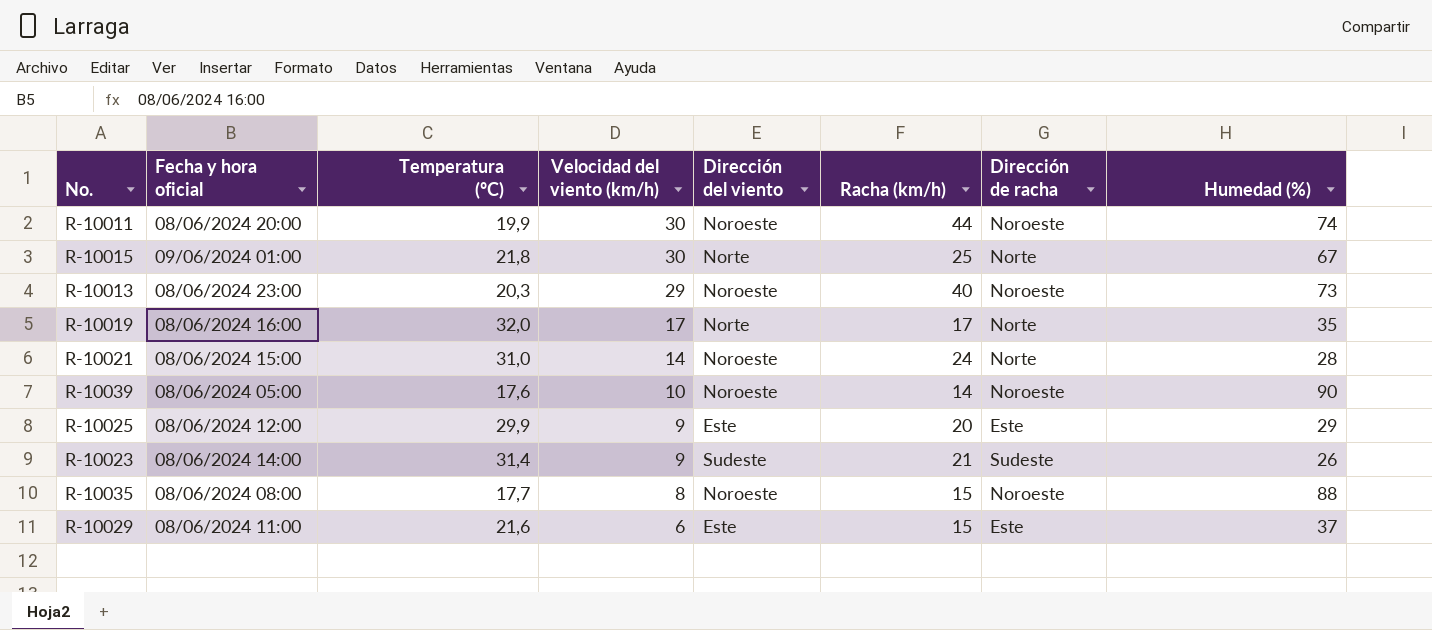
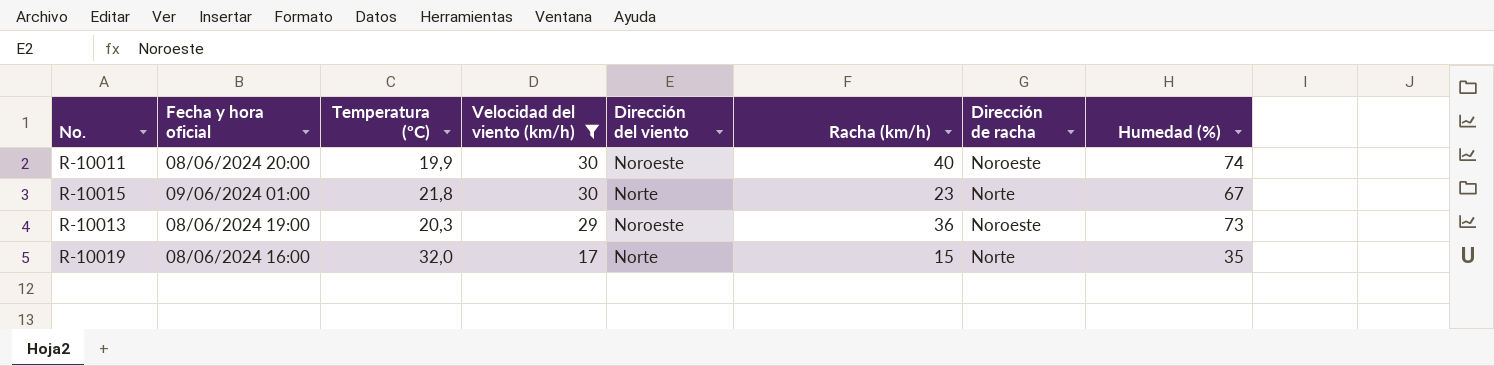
filter: none -> Velocidad del viento (km/h) >= 17
R-10011 | Racha (km/h): 44 -> 40
R-10015 | Racha (km/h): 25 -> 23
R-10013 | Fecha y hora oficial: 08/06/2024 23:00 -> 08/06/2024 19:00
R-10013 | Racha (km/h): 40 -> 36
R-10019 | Racha (km/h): 17 -> 15

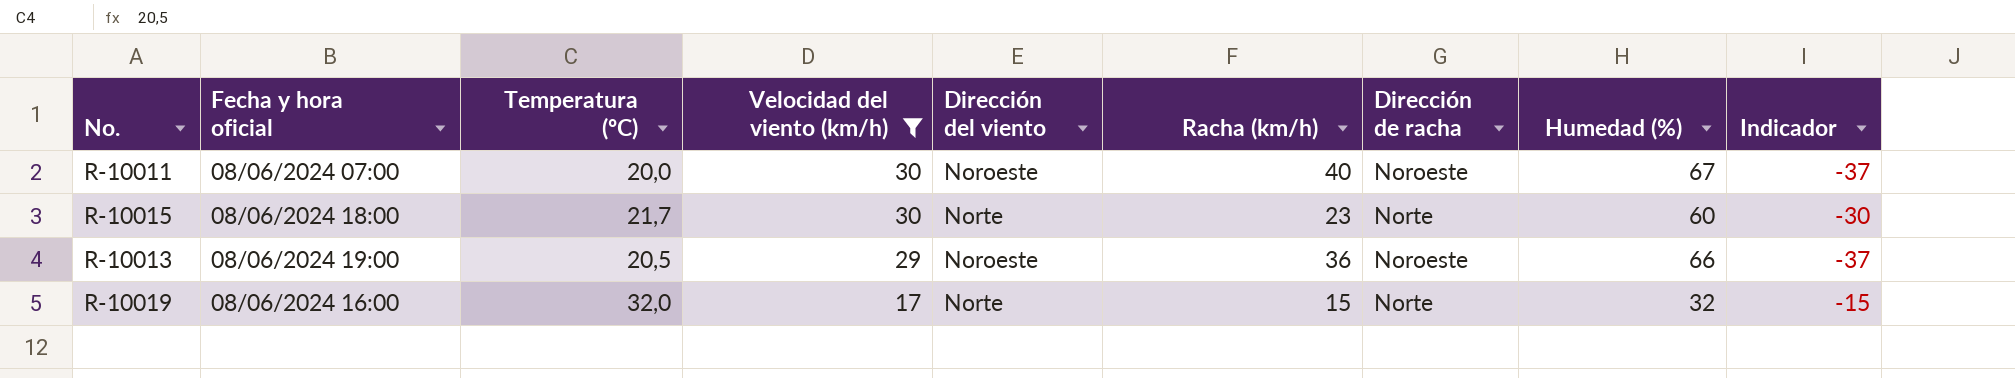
column Indicador | formula: none -> [Velocidad del viento (km/h)] - [Humedad (%)]
R-10011 | Fecha y hora oficial: 08/06/2024 20:00 -> 08/06/2024 07:00
R-10011 | Temperatura (ºC): 19,9 -> 20,0
R-10011 | Humedad (%): 74 -> 67
R-10015 | Fecha y hora oficial: 09/06/2024 01:00 -> 08/06/2024 18:00
R-10015 | Temperatura (ºC): 21,8 -> 21,7
R-10015 | Humedad (%): 67 -> 60
R-10013 | Temperatura (ºC): 20,3 -> 20,5
R-10013 | Humedad (%): 73 -> 66
R-10019 | Humedad (%): 35 -> 32

